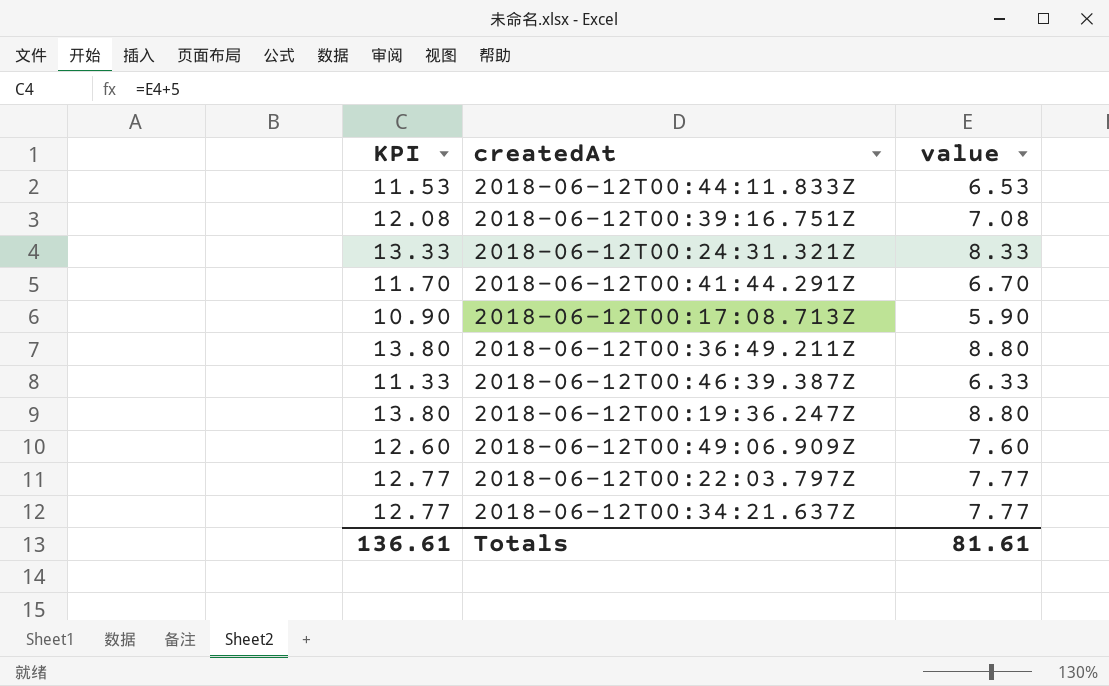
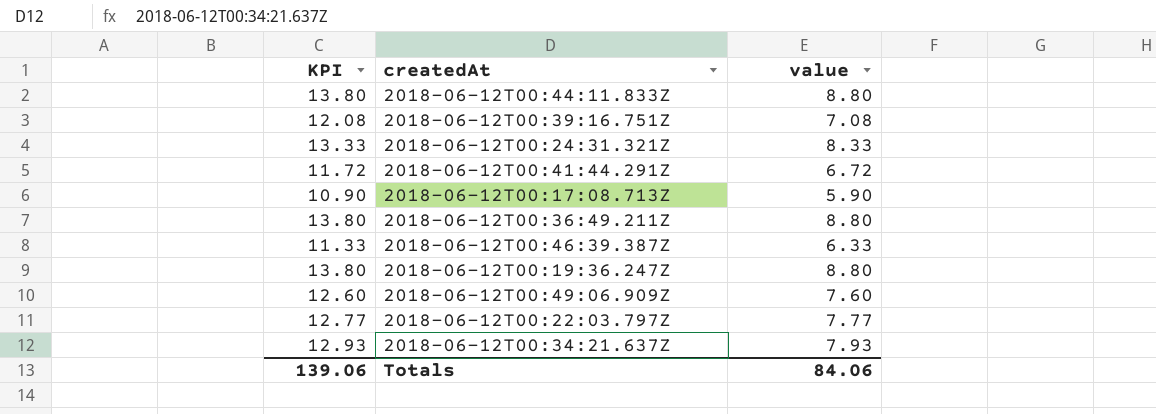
2018-06-12T00:44:11.833Z | KPI: 11.53 -> 13.80
2018-06-12T00:44:11.833Z | value: 6.53 -> 8.80
2018-06-12T00:41:44.291Z | KPI: 11.70 -> 11.72
2018-06-12T00:41:44.291Z | value: 6.70 -> 6.72
2018-06-12T00:34:21.637Z | KPI: 12.77 -> 12.93
2018-06-12T00:34:21.637Z | value: 7.77 -> 7.93
Totals | KPI: 136.61 -> 139.06
Totals | value: 81.61 -> 84.06

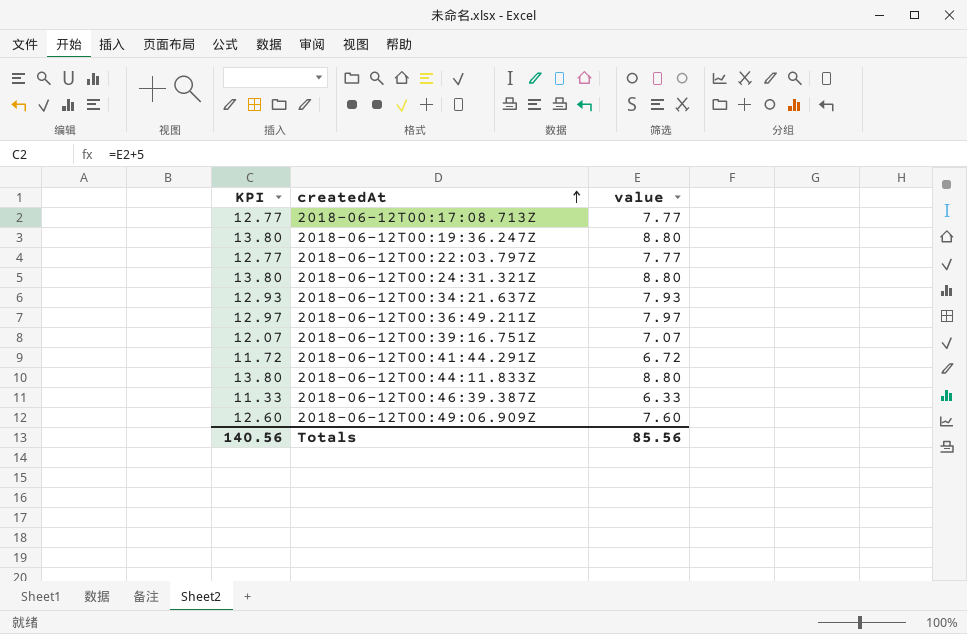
row order: none -> createdAt ascending
2018-06-12T00:17:08.713Z | KPI: 10.90 -> 12.77
2018-06-12T00:17:08.713Z | value: 5.90 -> 7.77
2018-06-12T00:24:31.321Z | KPI: 13.33 -> 13.80
2018-06-12T00:24:31.321Z | value: 8.33 -> 8.80
2018-06-12T00:36:49.211Z | KPI: 13.80 -> 12.97
2018-06-12T00:36:49.211Z | value: 8.80 -> 7.97
2018-06-12T00:39:16.751Z | KPI: 12.08 -> 12.07
2018-06-12T00:39:16.751Z | value: 7.08 -> 7.07
Totals | KPI: 139.06 -> 140.56
Totals | value: 84.06 -> 85.56

